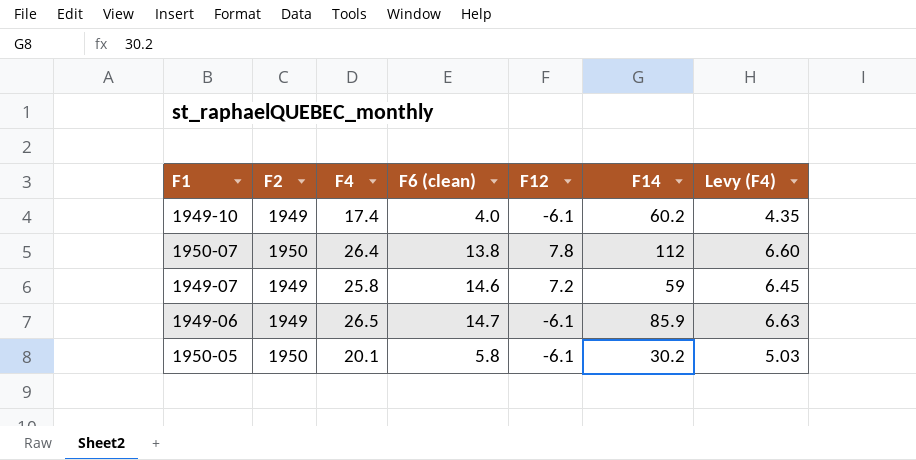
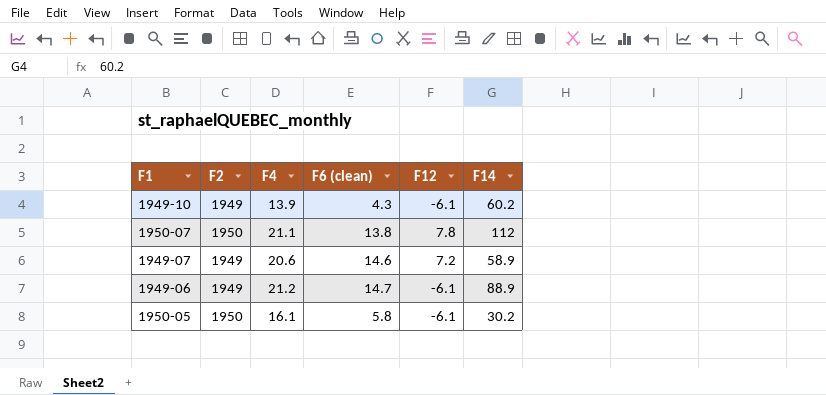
column Levy (F4) | formula: [F4] * 0.25 -> none
1949-10 | F4: 17.4 -> 13.9
1949-10 | F6 (clean): 4.0 -> 4.3
1950-07 | F4: 26.4 -> 21.1
1949-07 | F4: 25.8 -> 20.6
1949-07 | F14: 59 -> 58.9
1949-06 | F4: 26.5 -> 21.2
1949-06 | F14: 85.9 -> 88.9
1950-05 | F4: 20.1 -> 16.1

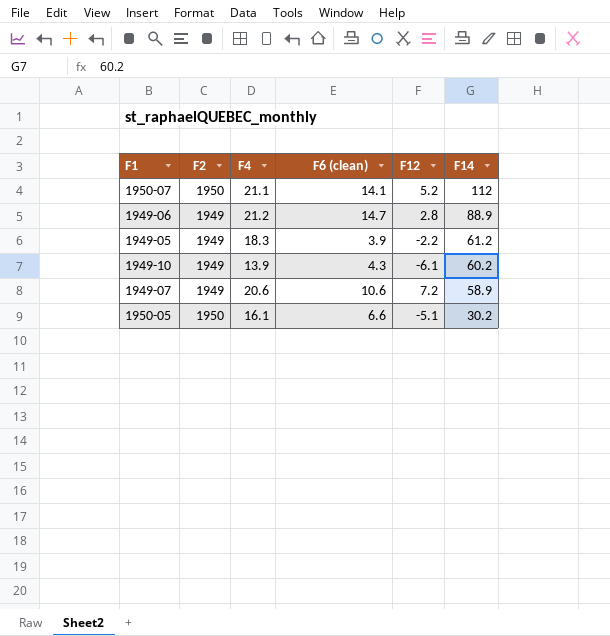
row order: none -> F14 descending
1950-07 | F6 (clean): 13.8 -> 14.1
1950-07 | F12: 7.8 -> 5.2
1949-06 | F12: -6.1 -> 2.8
row 1949-05: none -> 1949 | 18.3 | 3.9 | -2.2 | 61.2
1949-07 | F6 (clean): 14.6 -> 10.6
1950-05 | F6 (clean): 5.8 -> 6.6
1950-05 | F12: -6.1 -> -5.1

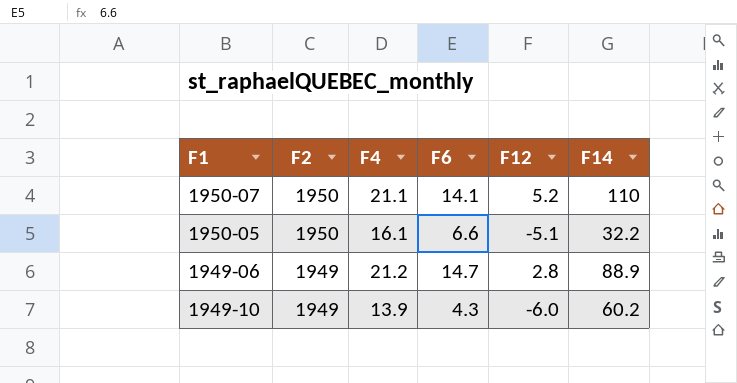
row order: F14 descending -> F2 descending
column name: F6 (clean) -> F6
row 1949-05: 1949 | 18.3 | 3.9 | -2.2 | 61.2 -> none
row 1949-07: 1949 | 20.6 | 10.6 | 7.2 | 58.9 -> none
1950-07 | F14: 112 -> 110
1950-05 | F14: 30.2 -> 32.2
1949-10 | F12: -6.1 -> -6.0

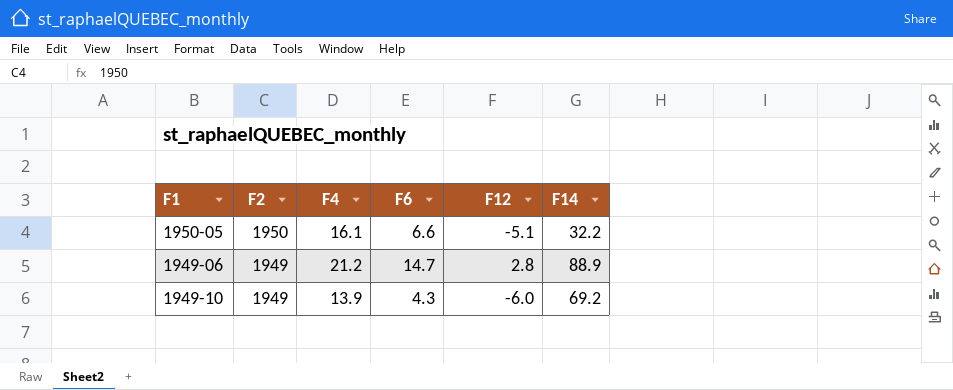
row 1950-07: 1950 | 21.1 | 14.1 | 5.2 | 110 -> none
1949-10 | F14: 60.2 -> 69.2

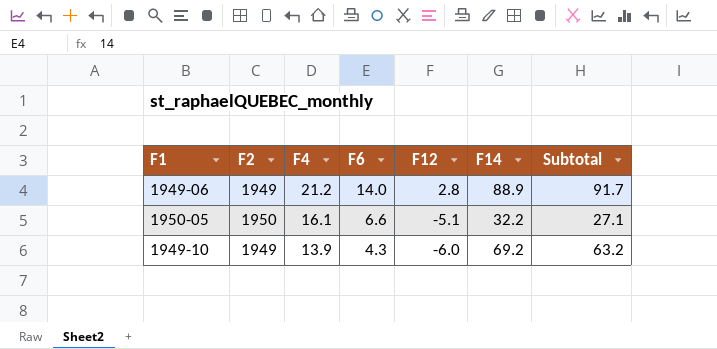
row order: F2 descending -> F4 descending
column Subtotal | formula: none -> [F12] + [F14]
1949-06 | F6: 14.7 -> 14.0

